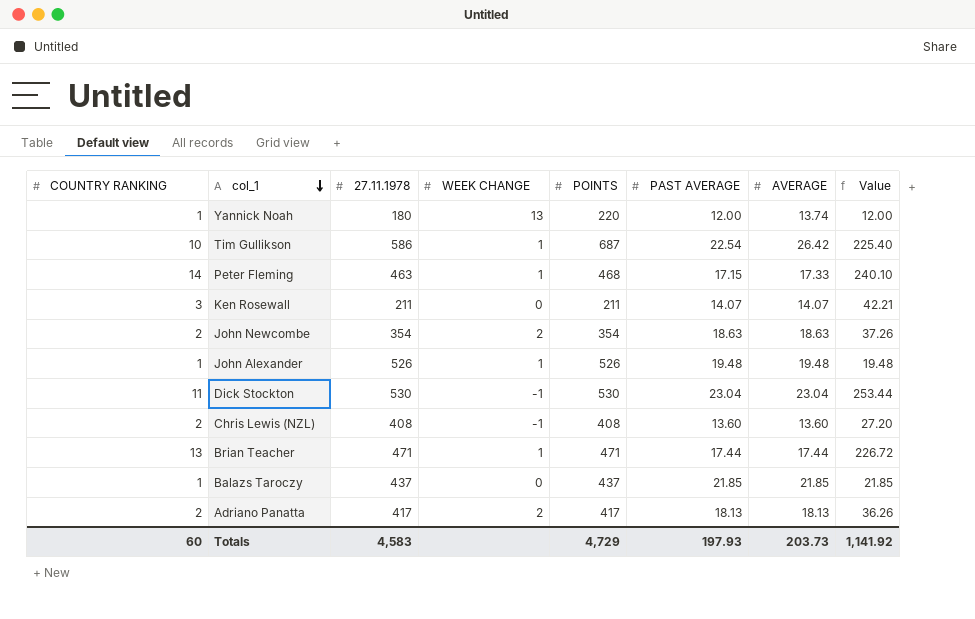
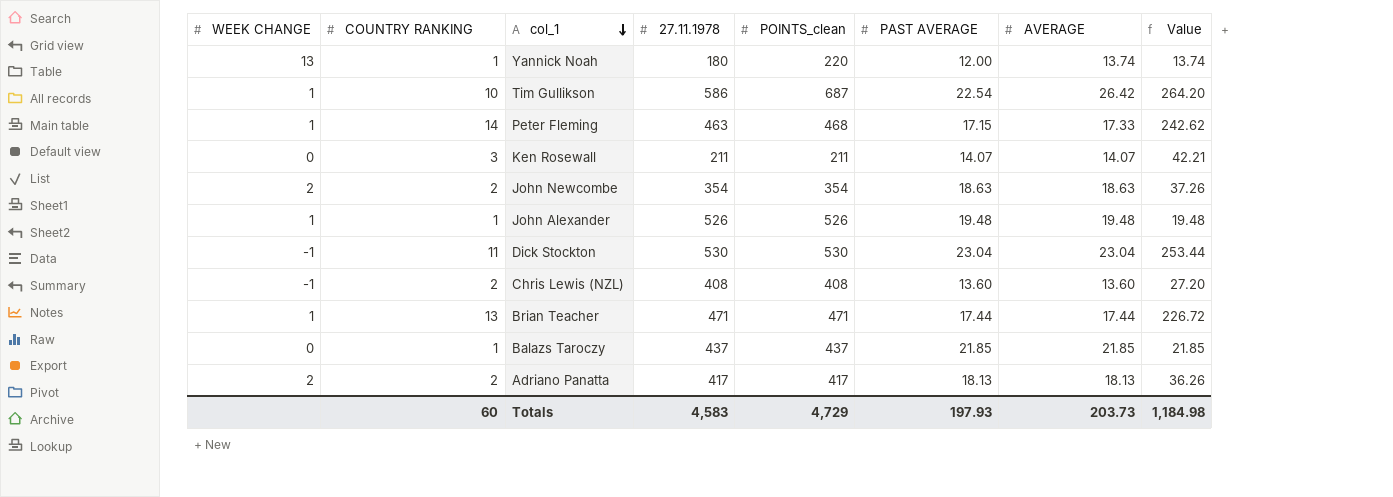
column WEEK CHANGE | position: 4 -> 1
column name: POINTS -> POINTS_clean
column Value | formula: [COUNTRY RANKING] * [PAST AVERAGE] -> [COUNTRY RANKING] * [AVERAGE]
Totals | Value: 1,141.92 -> 1,184.98

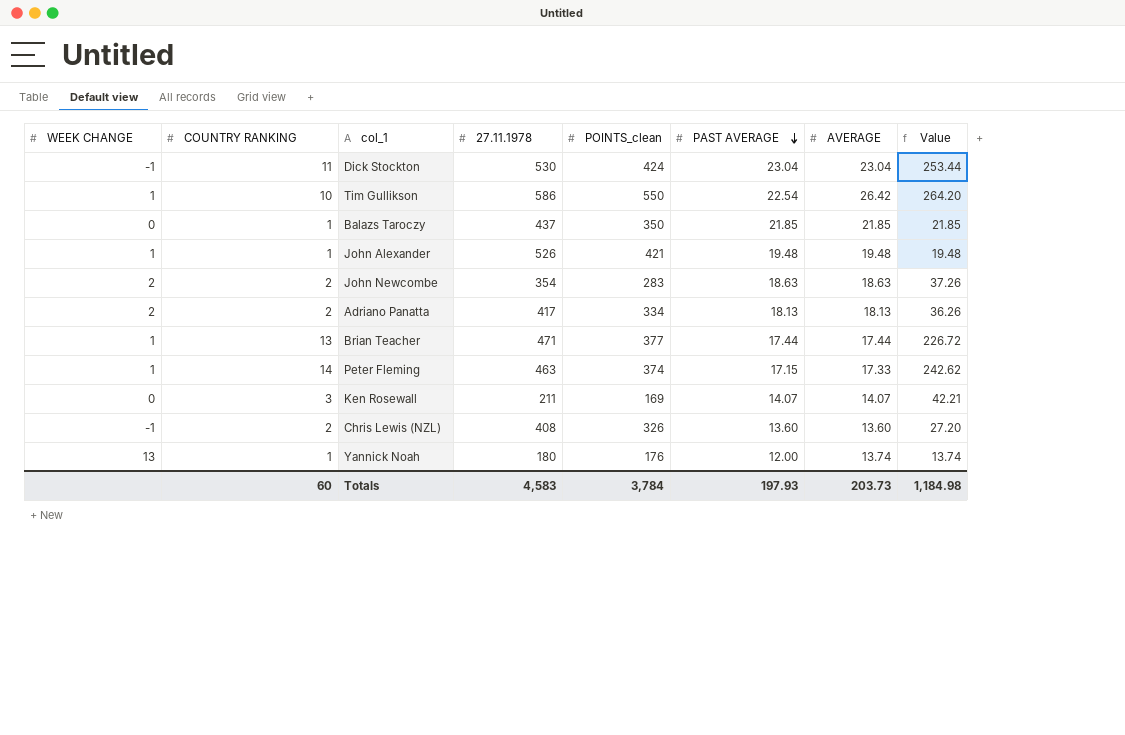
row order: col_1 descending -> PAST AVERAGE descending
Dick Stockton | POINTS_clean: 530 -> 424
Tim Gullikson | POINTS_clean: 687 -> 550
Balazs Taroczy | POINTS_clean: 437 -> 350
John Alexander | POINTS_clean: 526 -> 421
John Newcombe | POINTS_clean: 354 -> 283
Adriano Panatta | POINTS_clean: 417 -> 334
Brian Teacher | POINTS_clean: 471 -> 377
Peter Fleming | POINTS_clean: 468 -> 374
Ken Rosewall | POINTS_clean: 211 -> 169
Chris Lewis (NZL) | POINTS_clean: 408 -> 326
Yannick Noah | POINTS_clean: 220 -> 176
Totals | POINTS_clean: 4,729 -> 3,784

